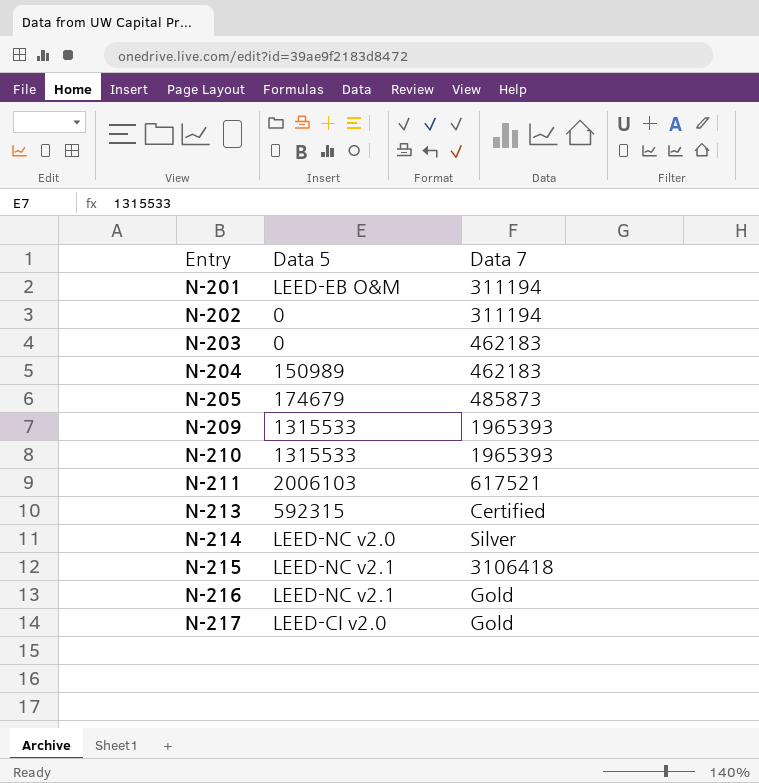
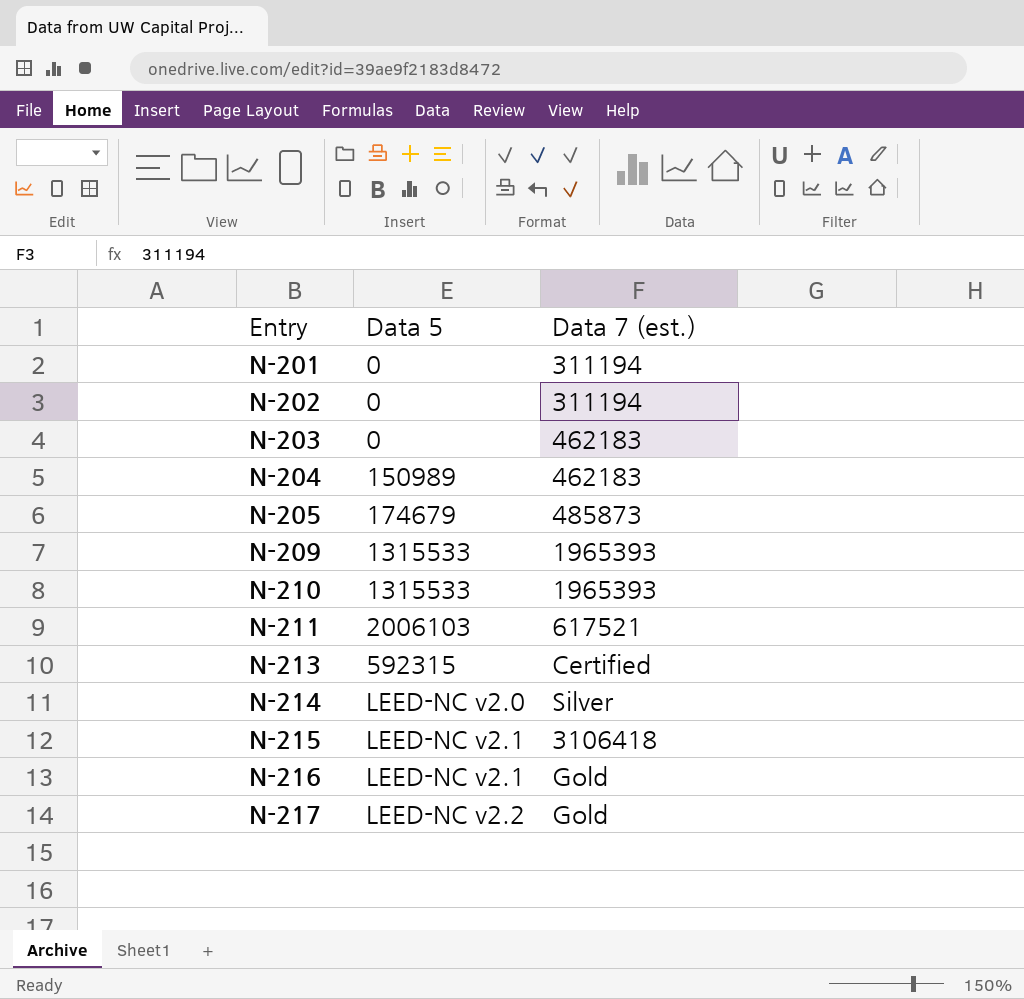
column name: Data 7 -> Data 7 (est.)
N-201 | Data 5: LEED-EB O&M -> 0
N-217 | Data 5: LEED-CI v2.0 -> LEED-NC v2.2

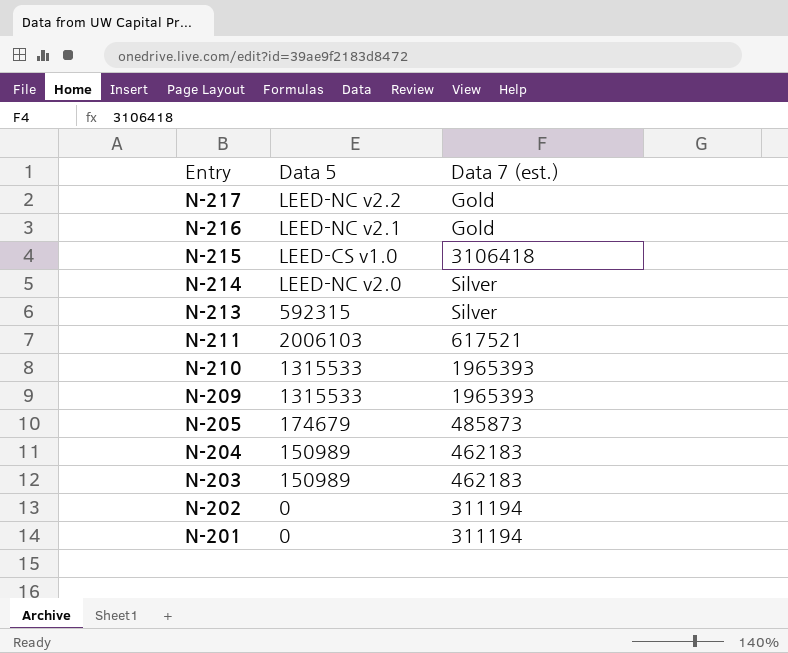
row order: Entry ascending -> Entry descending
N-215 | Data 5: LEED-NC v2.1 -> LEED-CS v1.0
N-213 | Data 7 (est.): Certified -> Silver
N-203 | Data 5: 0 -> 150989

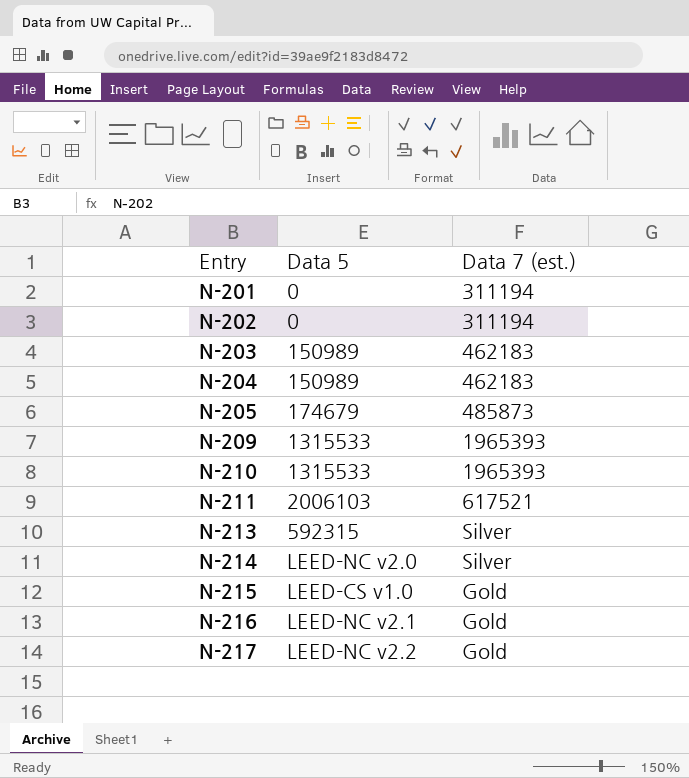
row order: Entry descending -> Entry ascending
N-215 | Data 7 (est.): 3106418 -> Gold

